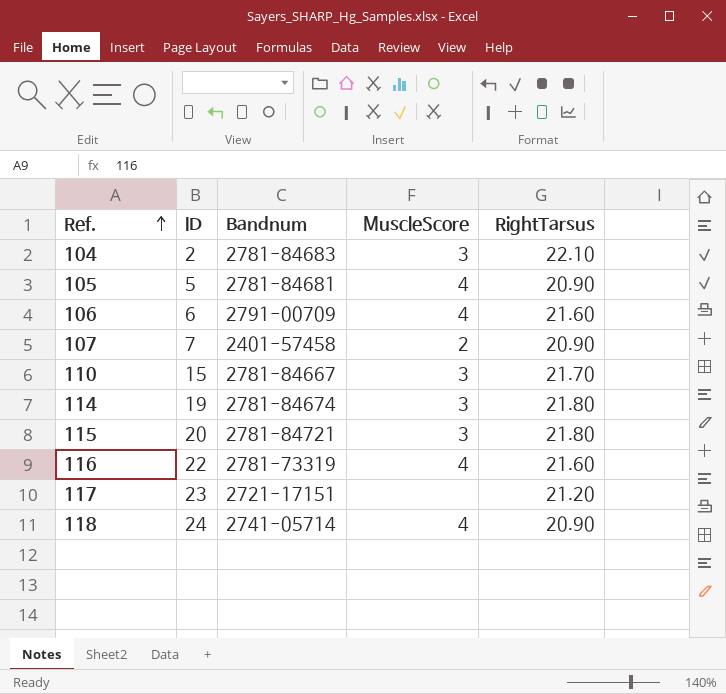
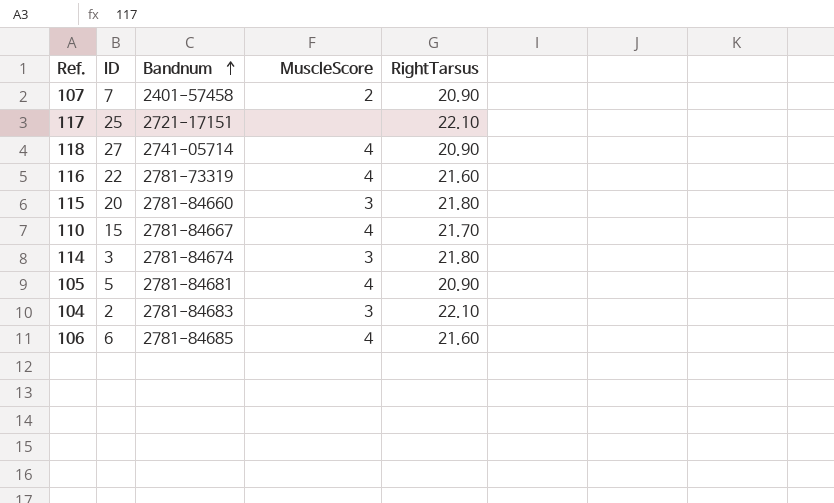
row order: Ref. ascending -> Bandnum ascending
117 | ID: 23 -> 25
117 | RightTarsus: 21.20 -> 22.10
118 | ID: 24 -> 27
115 | Bandnum: 2781-84721 -> 2781-84660
110 | MuscleScore: 3 -> 4
114 | ID: 19 -> 3
106 | Bandnum: 2791-00709 -> 2781-84685

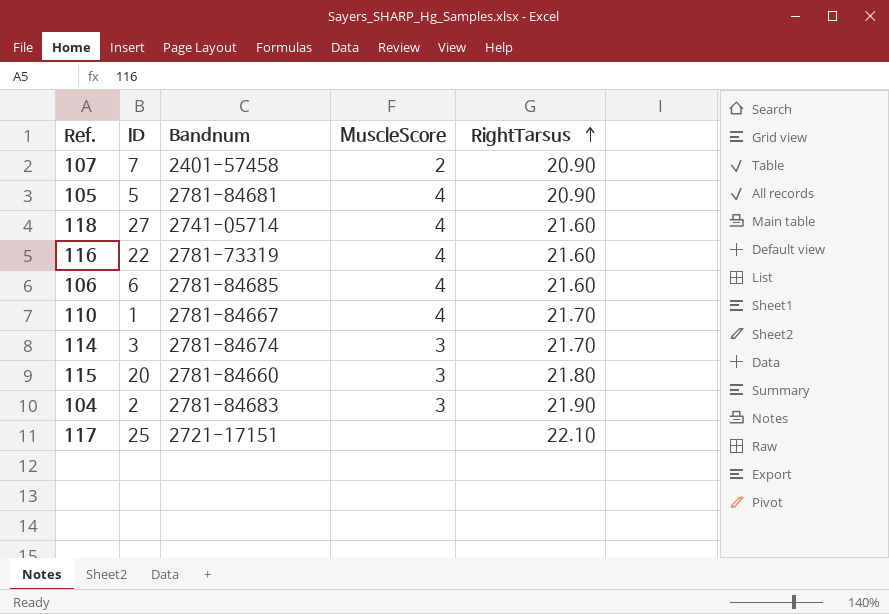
row order: Bandnum ascending -> RightTarsus ascending
118 | RightTarsus: 20.90 -> 21.60
110 | ID: 15 -> 1
114 | RightTarsus: 21.80 -> 21.70
104 | RightTarsus: 22.10 -> 21.90

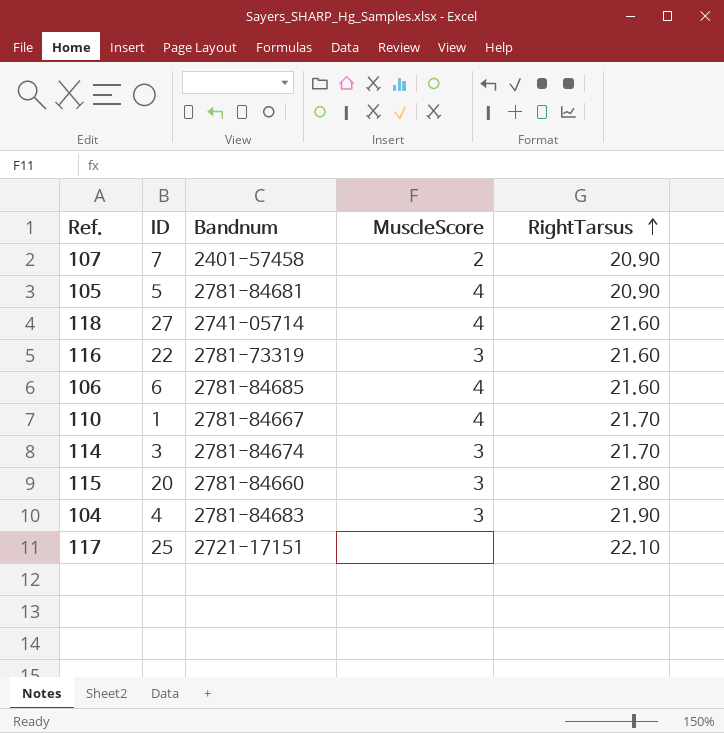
116 | MuscleScore: 4 -> 3
104 | ID: 2 -> 4

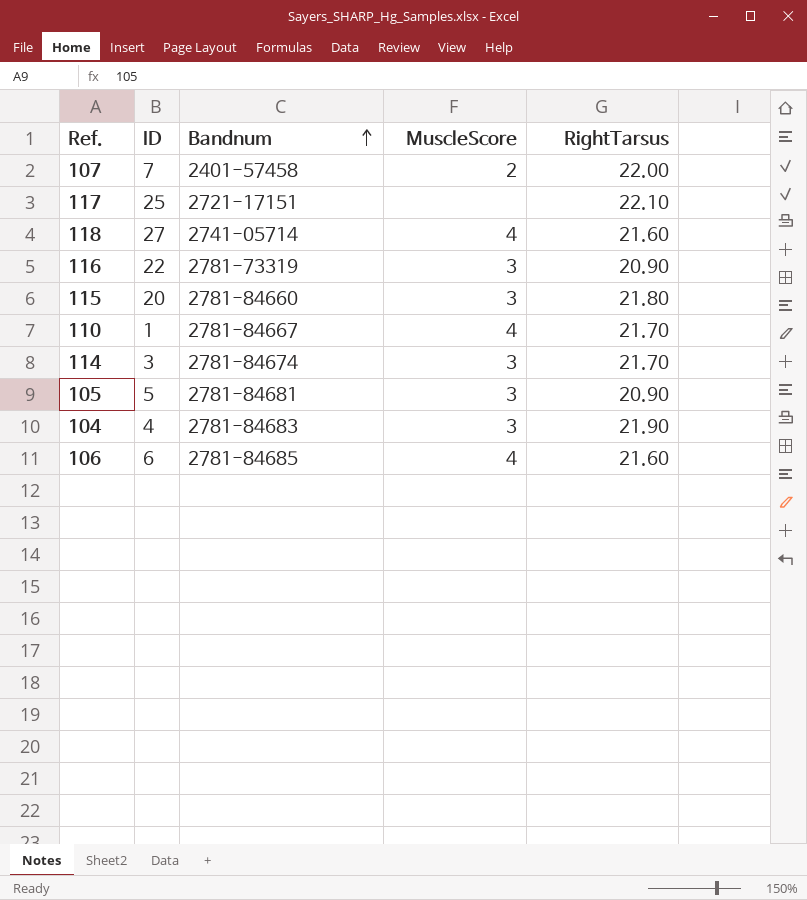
row order: RightTarsus ascending -> Bandnum ascending
107 | RightTarsus: 20.90 -> 22.00
116 | RightTarsus: 21.60 -> 20.90
105 | MuscleScore: 4 -> 3

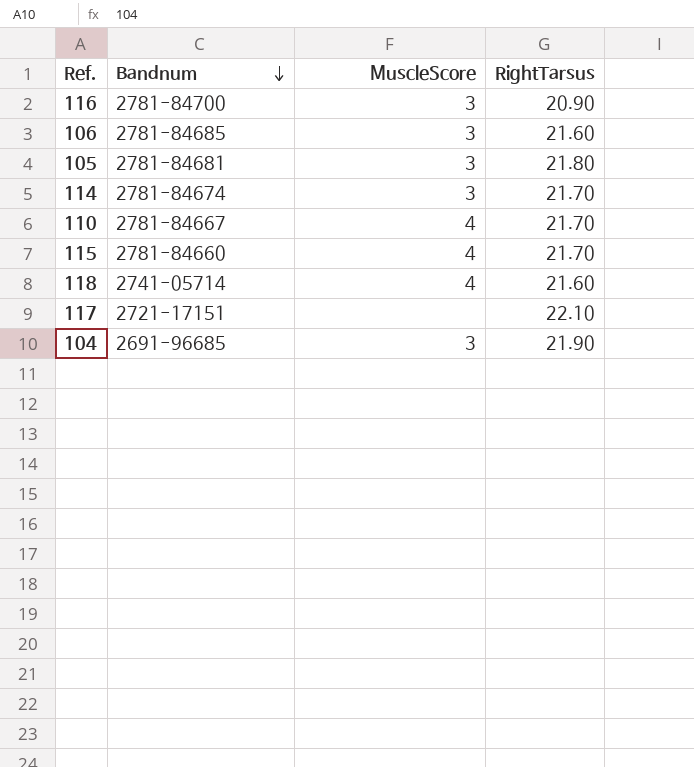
row order: Bandnum ascending -> Bandnum descending
column ID | position: 2 -> none
row 107: 7 | 2401-57458 | 2 | 22.00 -> none
116 | Bandnum: 2781-73319 -> 2781-84700
106 | MuscleScore: 4 -> 3
105 | RightTarsus: 20.90 -> 21.80
115 | MuscleScore: 3 -> 4
115 | RightTarsus: 21.80 -> 21.70
104 | Bandnum: 2781-84683 -> 2691-96685

